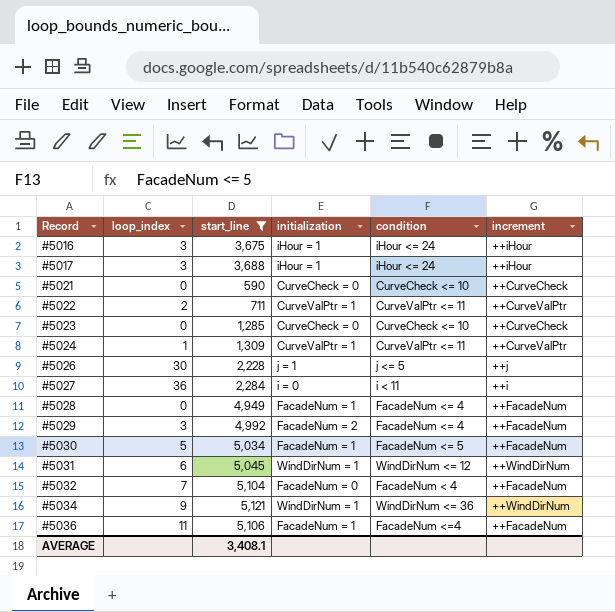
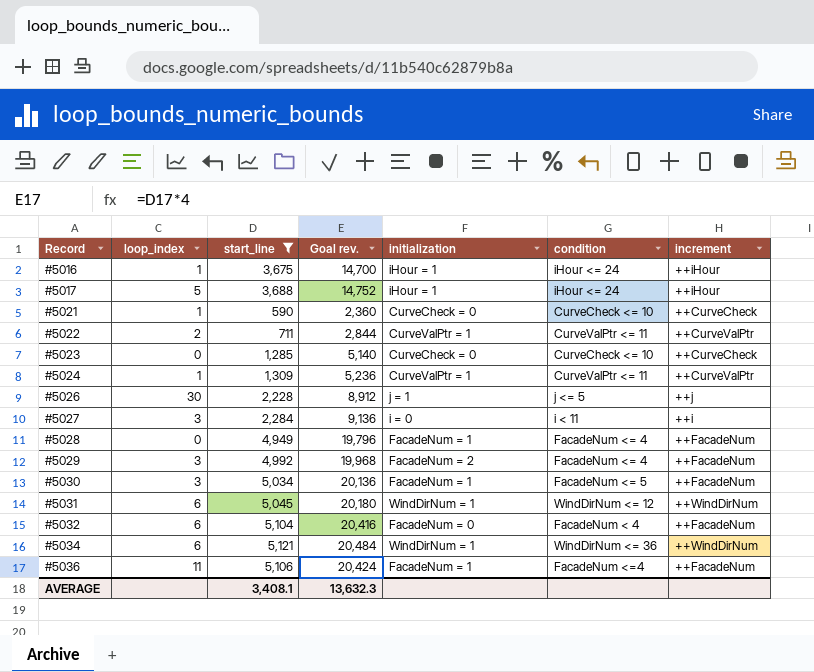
column Goal rev. | formula: none -> [start_line] * 4
#5016 | loop_index: 3 -> 1
#5017 | loop_index: 3 -> 5
#5021 | loop_index: 0 -> 1
#5027 | loop_index: 36 -> 3
#5030 | loop_index: 5 -> 3
#5032 | loop_index: 7 -> 6
#5034 | loop_index: 9 -> 6

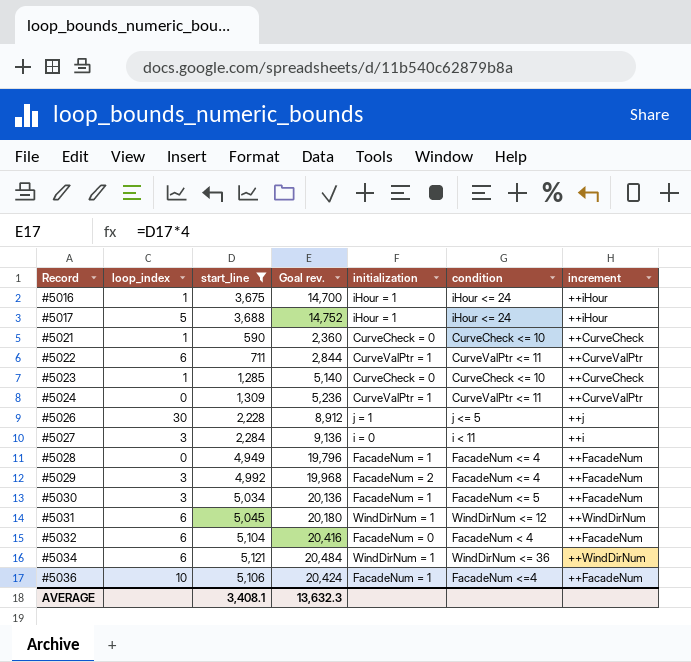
#5022 | loop_index: 2 -> 6
#5023 | loop_index: 0 -> 1
#5024 | loop_index: 1 -> 0
#5036 | loop_index: 11 -> 10

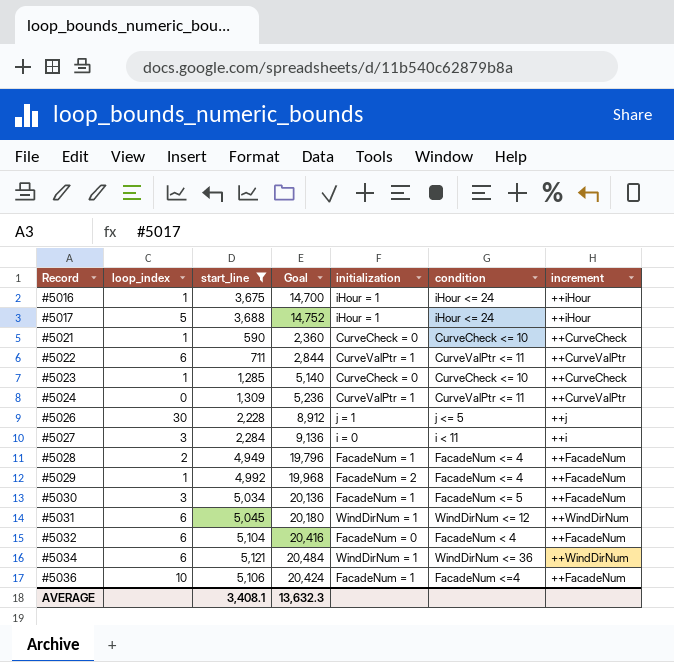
column name: Goal rev. -> Goal
#5028 | loop_index: 0 -> 2
#5029 | loop_index: 3 -> 1

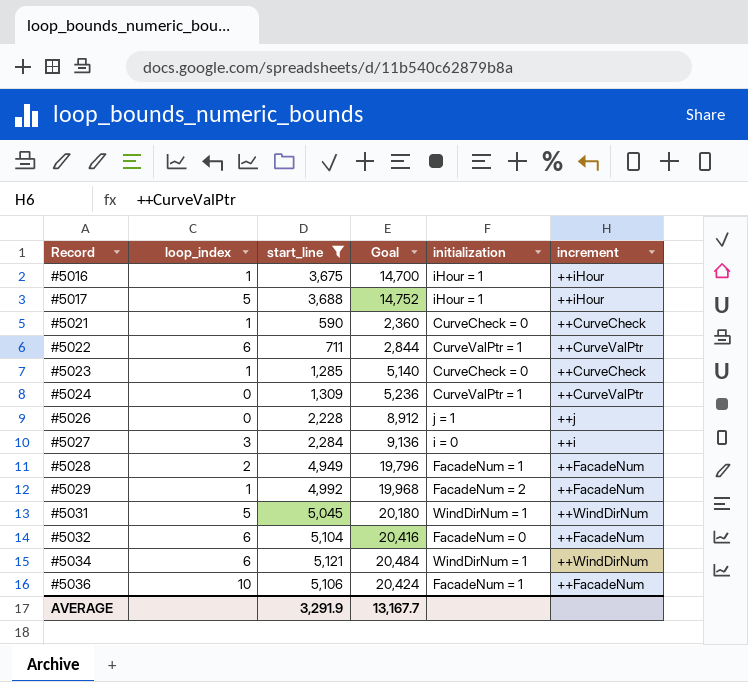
column condition | position: 6 -> none
row #5030: 3 | 5,034 | 20,136 | FacadeNum = 1 | FacadeNum <= 5 | ++FacadeNum -> none
#5026 | loop_index: 30 -> 0
#5031 | loop_index: 6 -> 5
AVERAGE | start_line: 3,408.1 -> 3,291.9
AVERAGE | Goal: 13,632.3 -> 13,167.7

